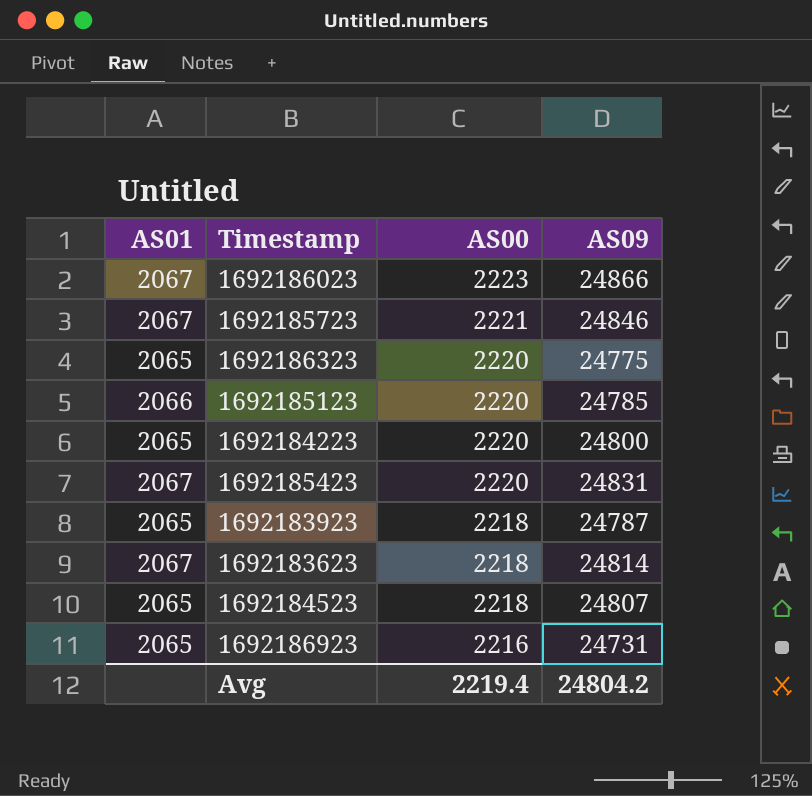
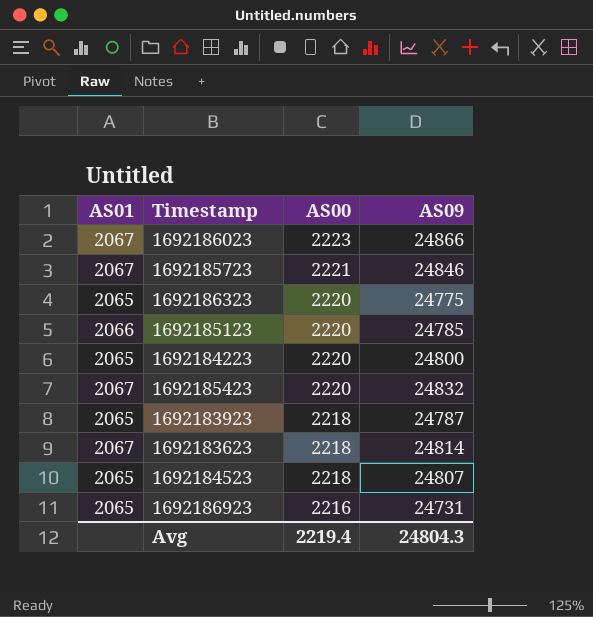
1692185423 | AS09: 24831 -> 24832
Avg | AS09: 24804.2 -> 24804.3

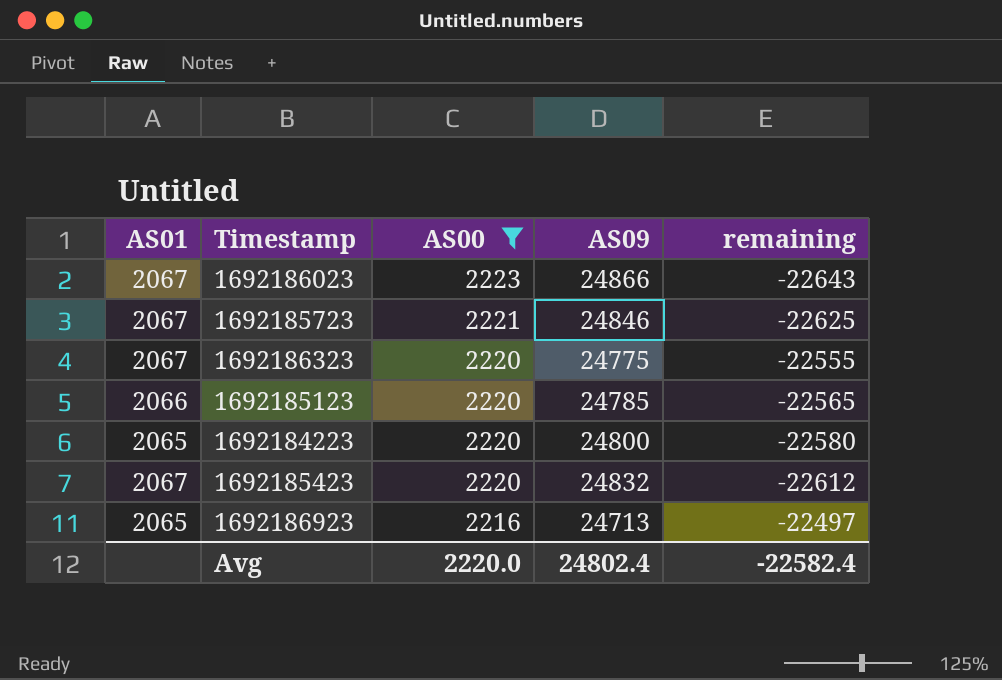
filter: none -> AS00 != 2218
column remaining | formula: none -> [AS00] - [AS09]
1692186323 | AS01: 2065 -> 2067
1692186923 | AS09: 24731 -> 24713
Avg | AS00: 2219.4 -> 2220.0
Avg | AS09: 24804.3 -> 24802.4

